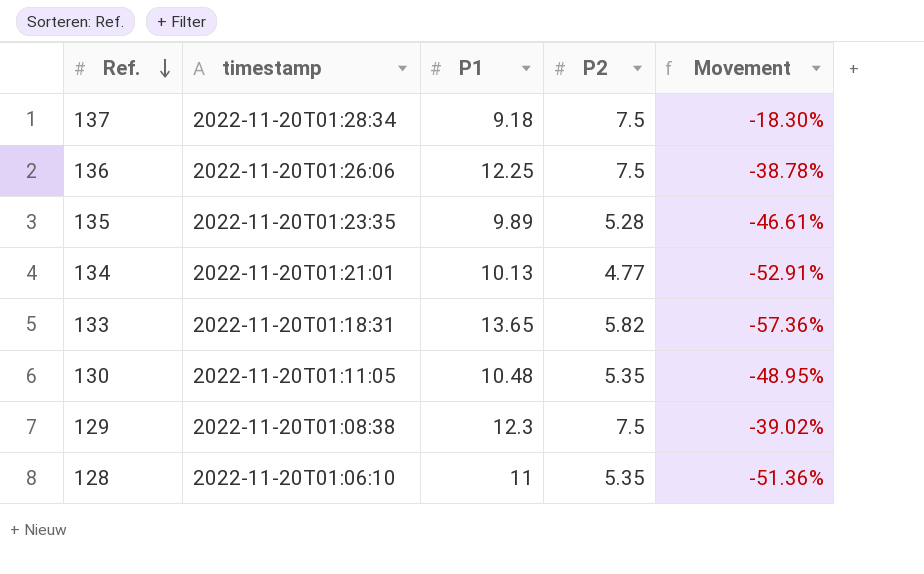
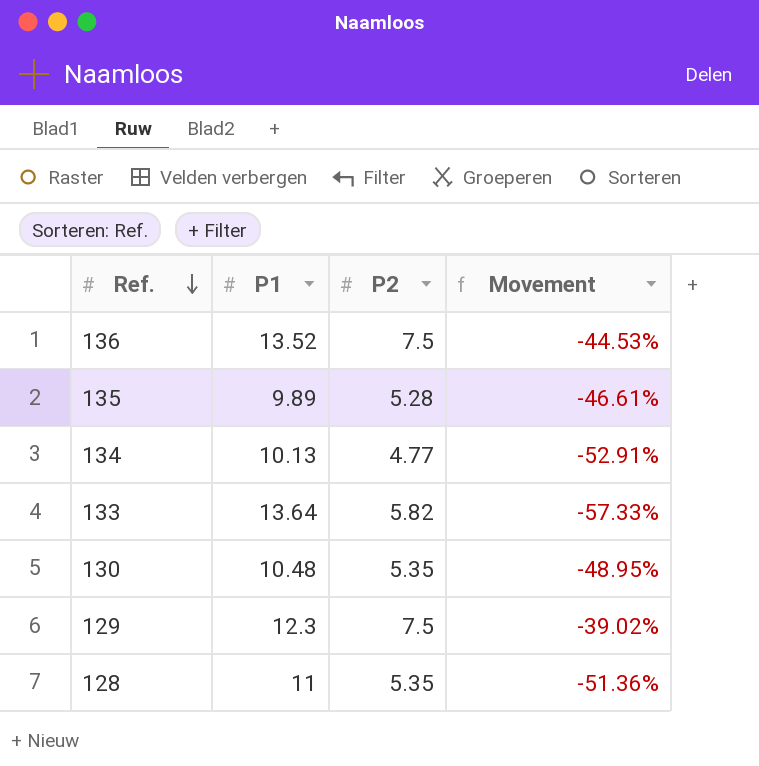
column timestamp | position: 2 -> none
row 137: 2022-11-20T01:28:34 | 9.18 | 7.5 | -18.30% -> none
136 | P1: 12.25 -> 13.52
136 | Movement: -38.78% -> -44.53%
133 | P1: 13.65 -> 13.64
133 | Movement: -57.36% -> -57.33%

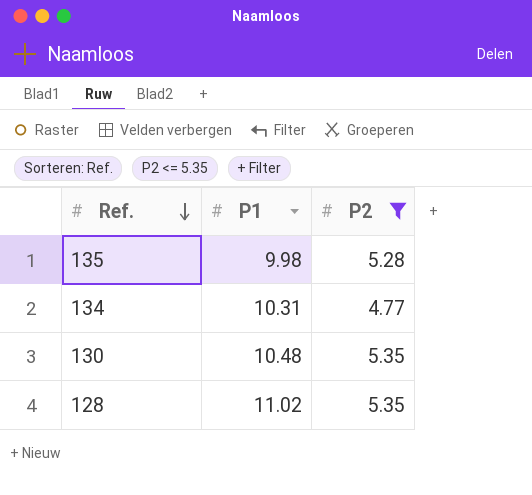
filter: none -> P2 <= 5.35
column Movement | formula: ([P2] - [P1]) / [P1] -> none
135 | P1: 9.89 -> 9.98
134 | P1: 10.13 -> 10.31
128 | P1: 11 -> 11.02

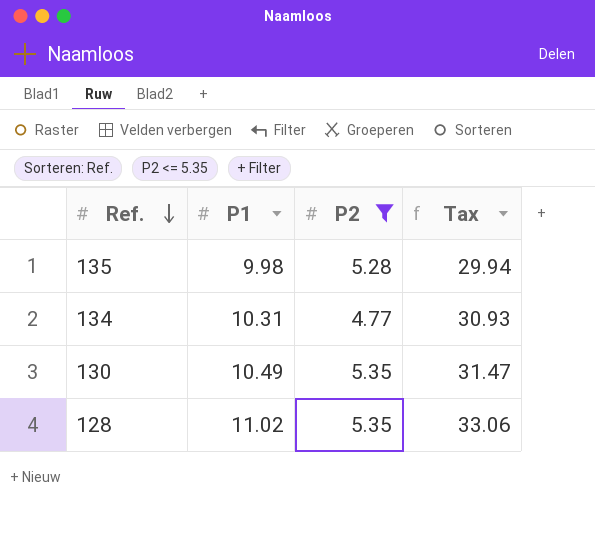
column Tax | formula: none -> [P1] * 3
130 | P1: 10.48 -> 10.49

